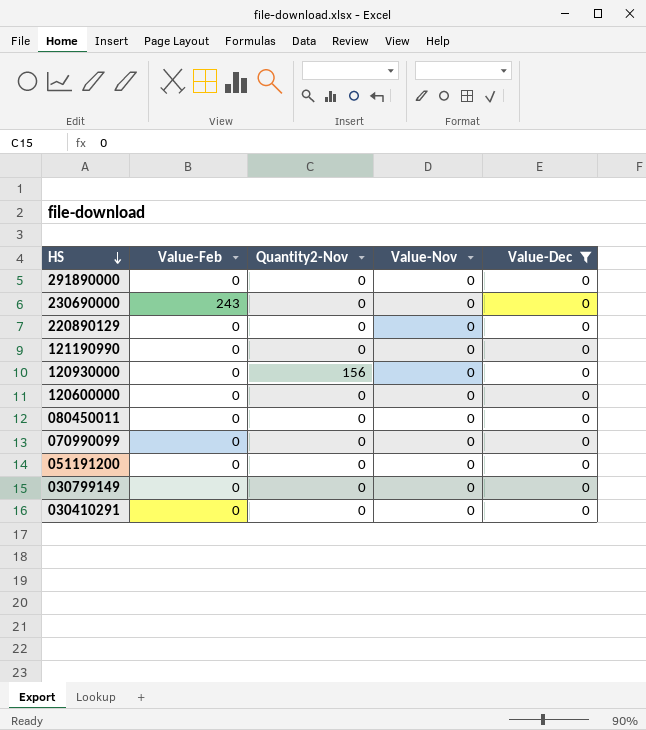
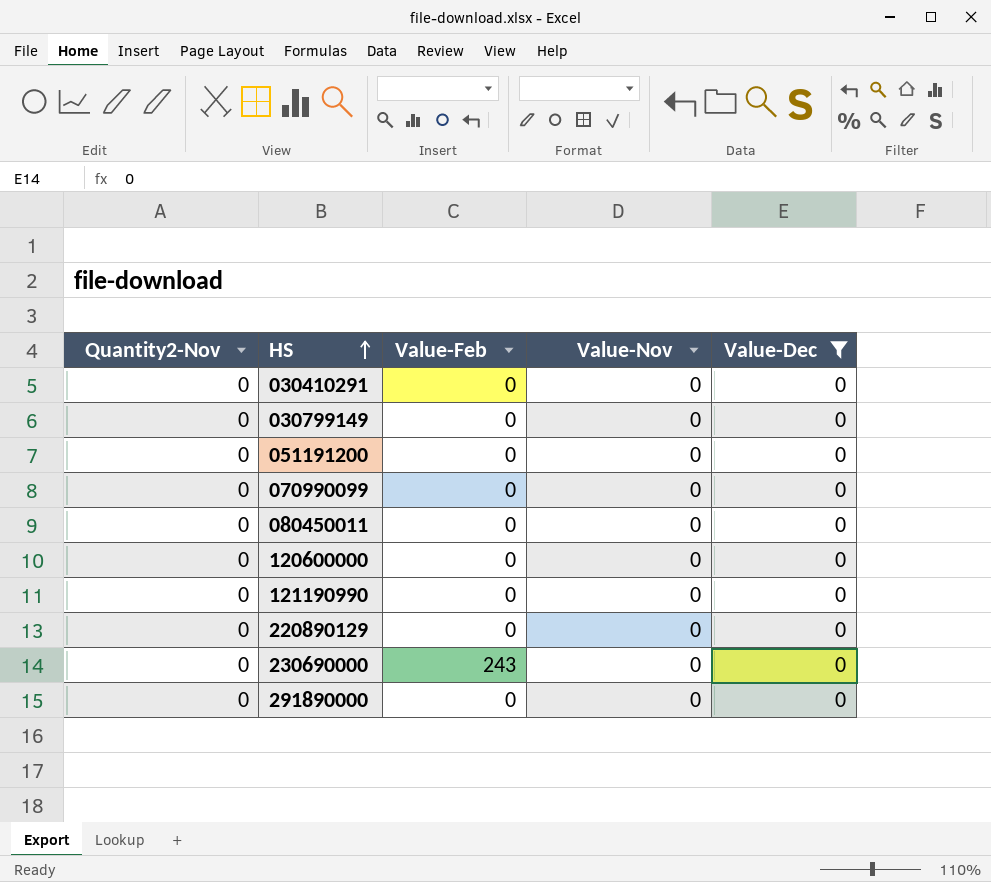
row order: HS descending -> HS ascending
column Quantity2-Nov | position: 3 -> 1
row 120930000: 0 | 156 | 0 | 0 -> none

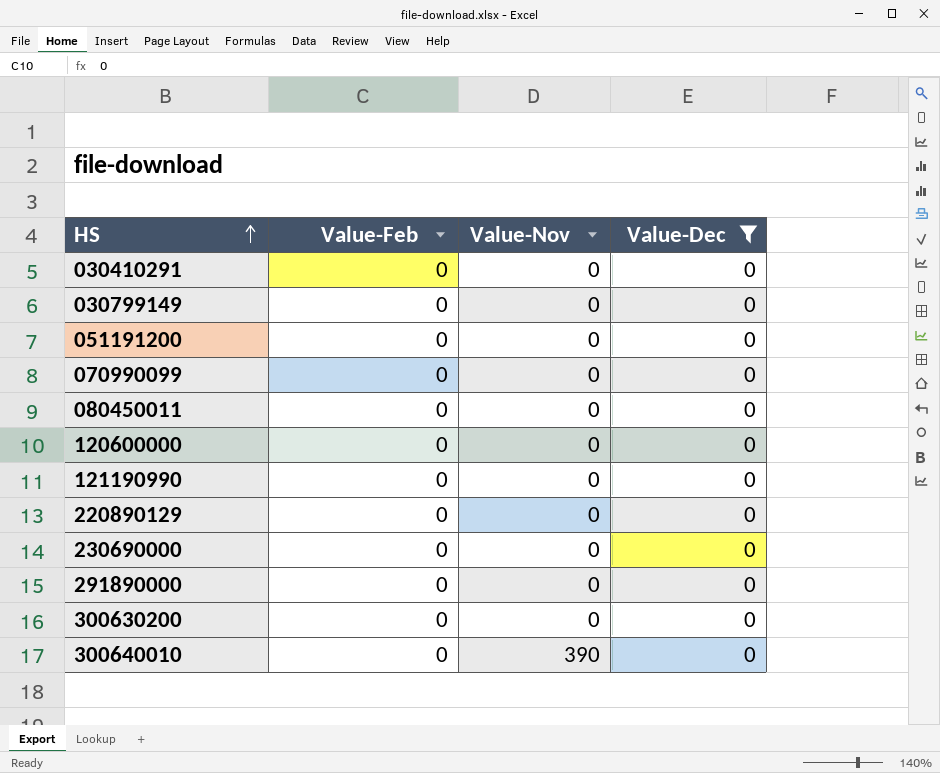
column Quantity2-Nov | position: 1 -> none
230690000 | Value-Feb: 243 -> 0
row 300630200: none -> 0 | 0 | 0
row 300640010: none -> 0 | 390 | 0

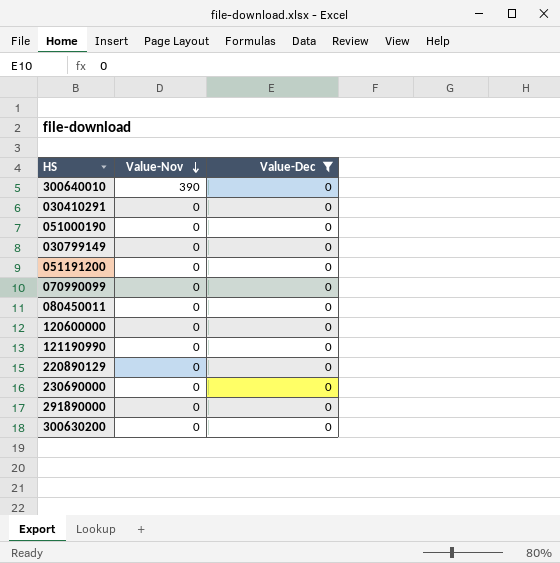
row order: HS ascending -> Value-Nov descending
column Value-Feb | position: 2 -> none
row 051000190: none -> 0 | 0

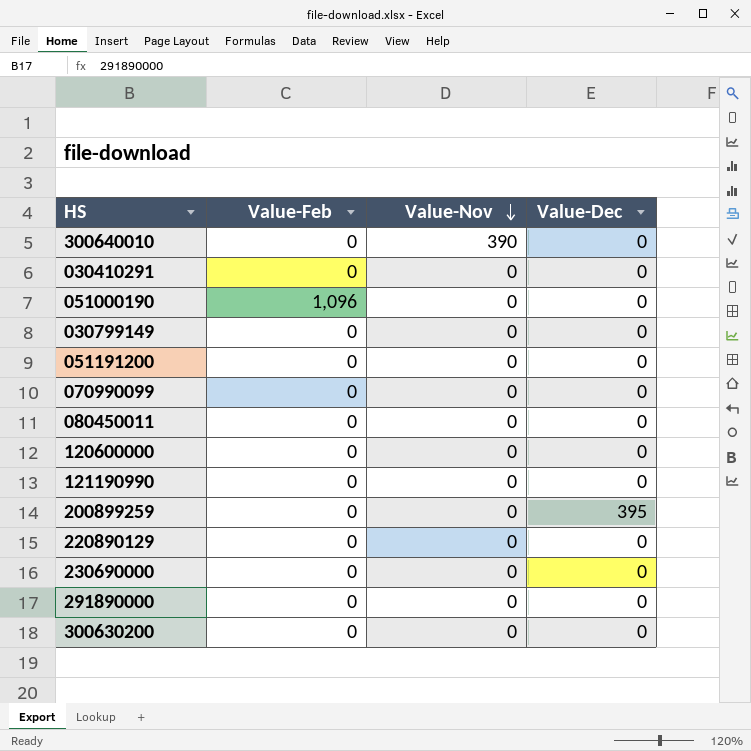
filter: Value-Dec = 0 -> none
column Value-Feb | position: none -> 2

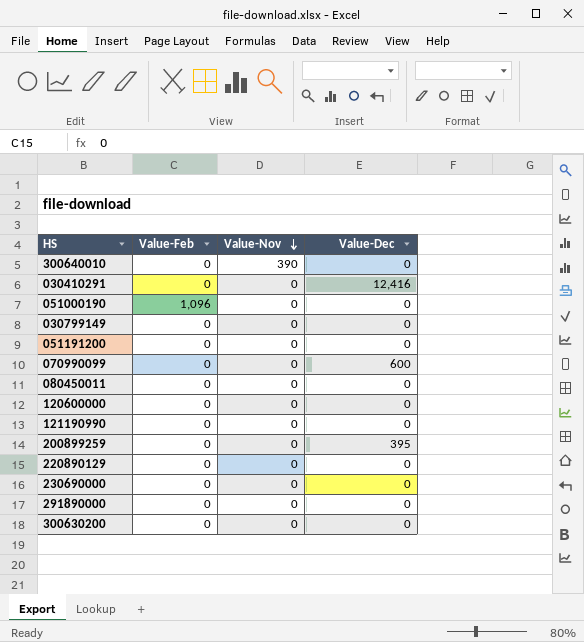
030410291 | Value-Dec: 0 -> 12,416
070990099 | Value-Dec: 0 -> 600

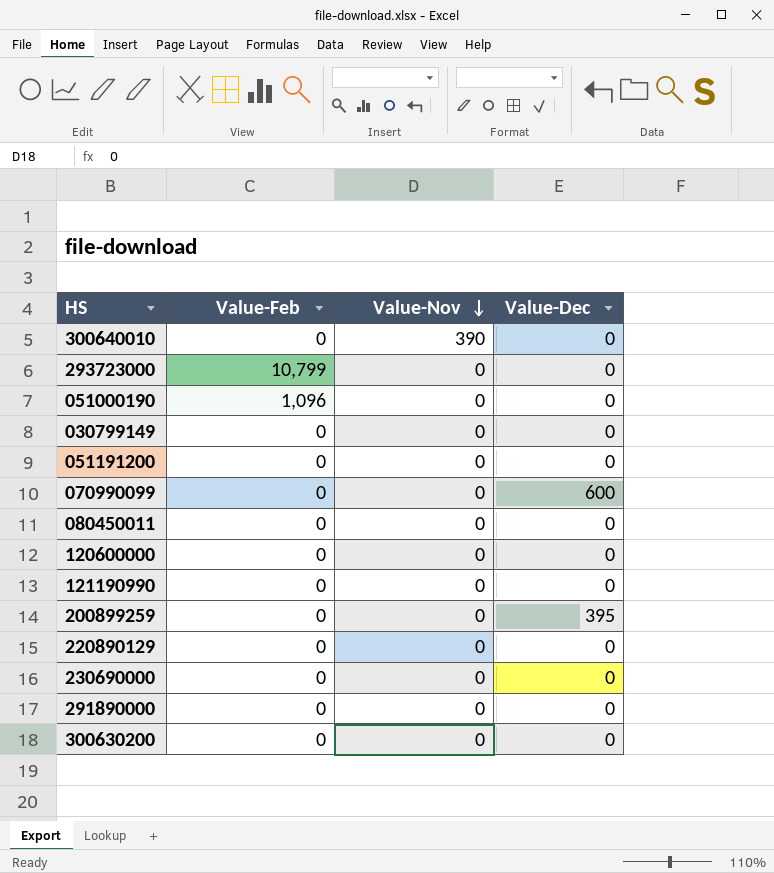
row 030410291: 0 | 0 | 12,416 -> none
row 293723000: none -> 10,799 | 0 | 0

